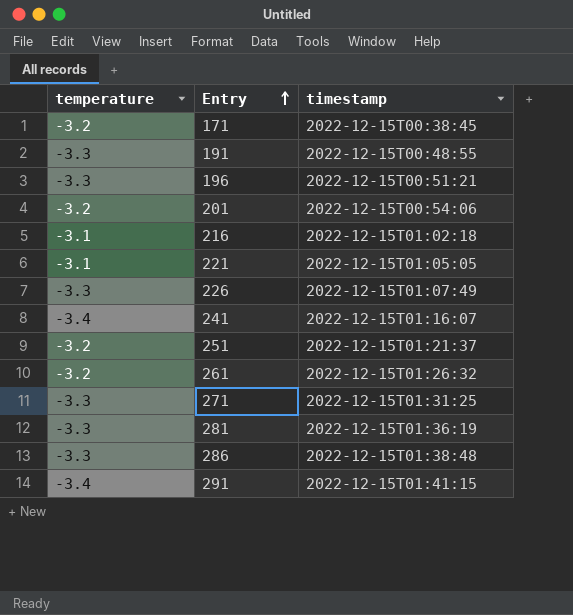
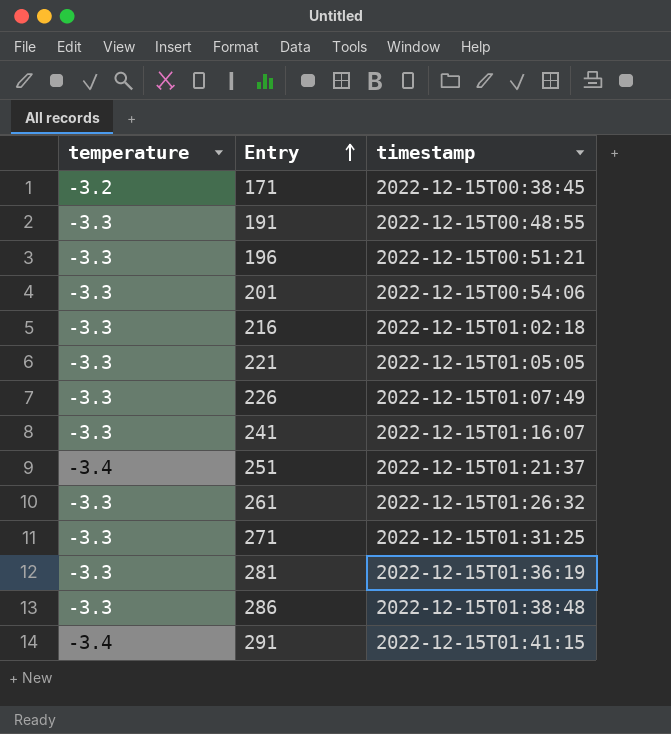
201 | temperature: -3.2 -> -3.3
216 | temperature: -3.1 -> -3.3
221 | temperature: -3.1 -> -3.3
241 | temperature: -3.4 -> -3.3
251 | temperature: -3.2 -> -3.4
261 | temperature: -3.2 -> -3.3

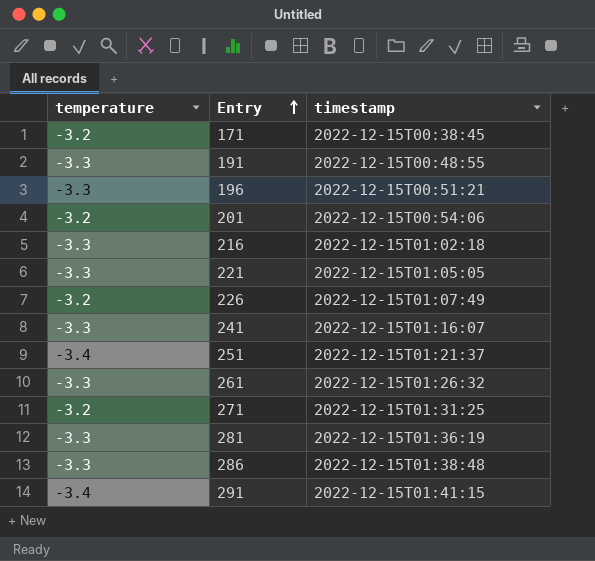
201 | temperature: -3.3 -> -3.2
226 | temperature: -3.3 -> -3.2
271 | temperature: -3.3 -> -3.2

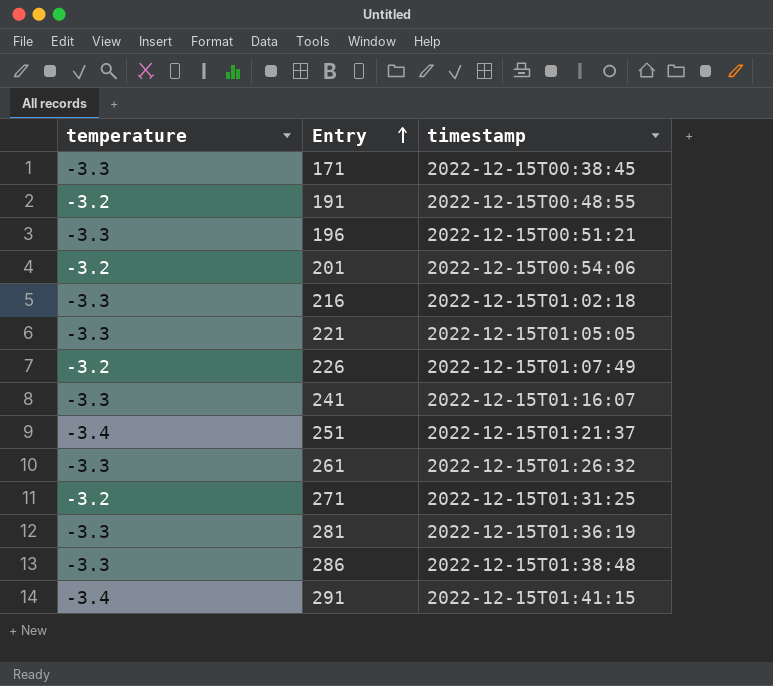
171 | temperature: -3.2 -> -3.3
191 | temperature: -3.3 -> -3.2

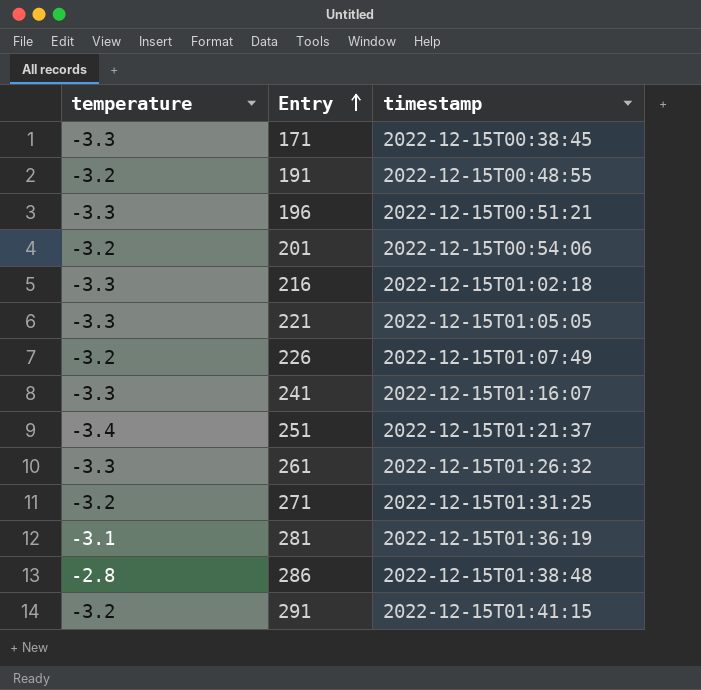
281 | temperature: -3.3 -> -3.1
286 | temperature: -3.3 -> -2.8
291 | temperature: -3.4 -> -3.2

